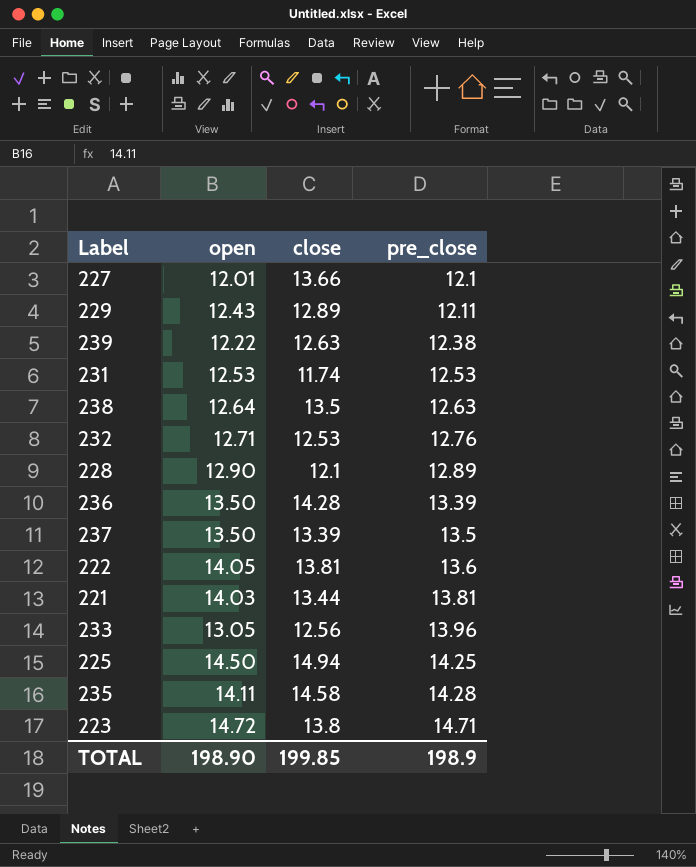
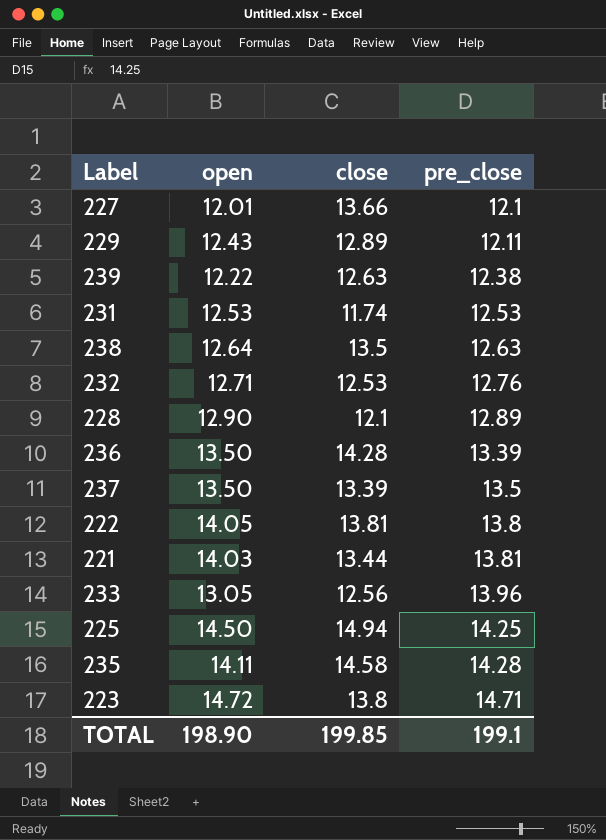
222 | pre_close: 13.6 -> 13.8
TOTAL | pre_close: 198.9 -> 199.1

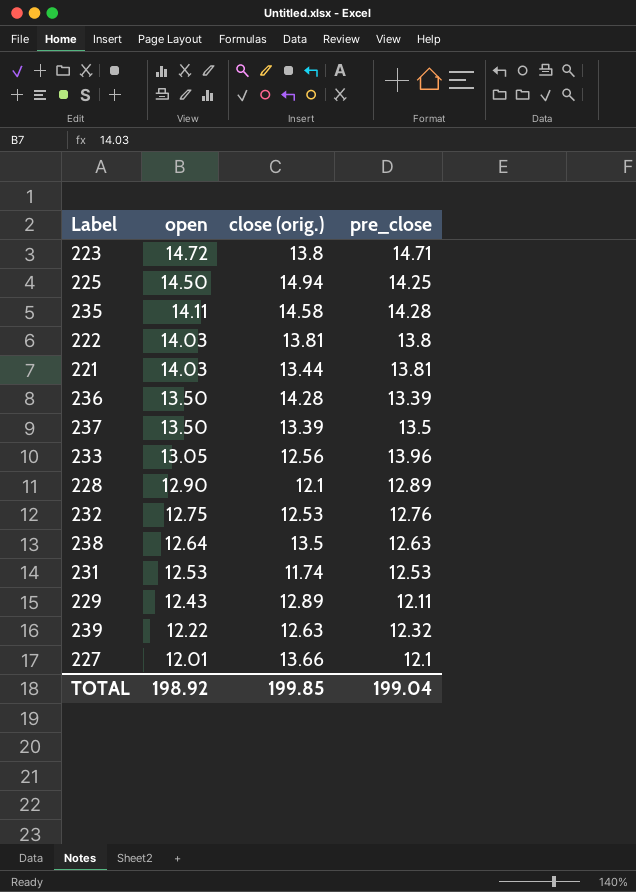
row order: pre_close ascending -> open descending
column name: close -> close (orig.)
222 | open: 14.05 -> 14.03
232 | open: 12.71 -> 12.75
239 | pre_close: 12.38 -> 12.32
TOTAL | open: 198.90 -> 198.92
TOTAL | pre_close: 199.1 -> 199.04

